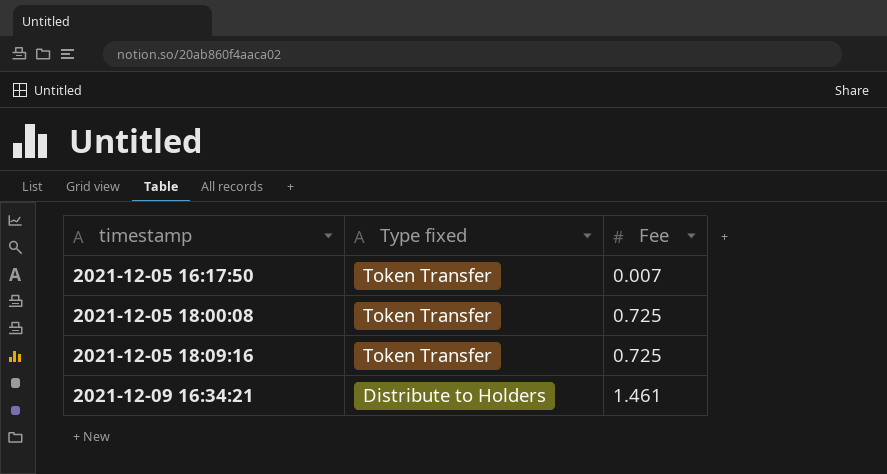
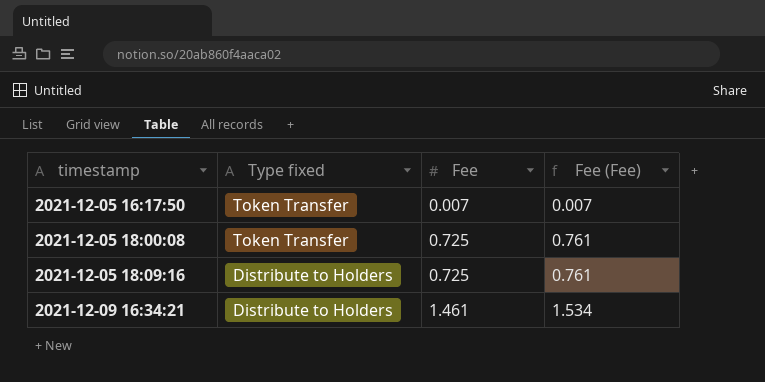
column Fee (Fee) | formula: none -> [Fee] * 1.05
2021-12-05 18:09:16 | Type fixed: Token Transfer -> Distribute to Holders

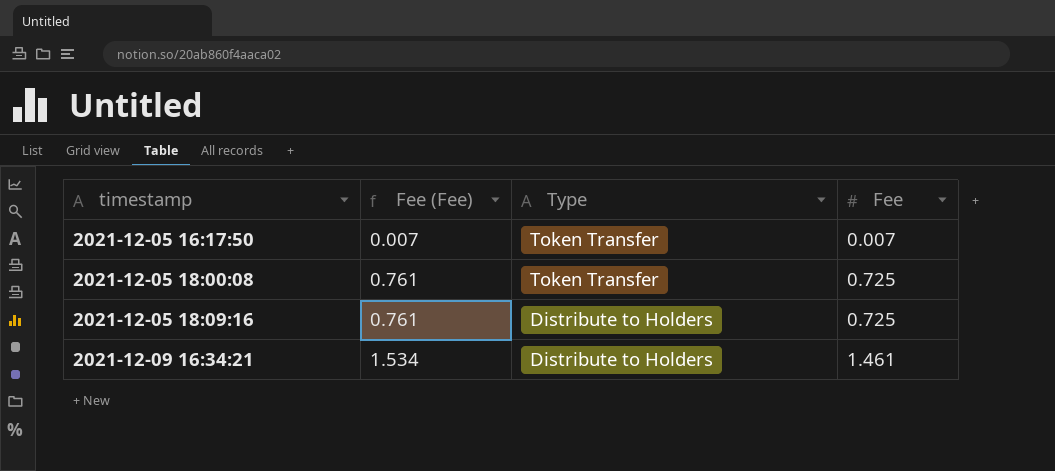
column Fee (Fee) | position: 4 -> 2
column name: Type fixed -> Type

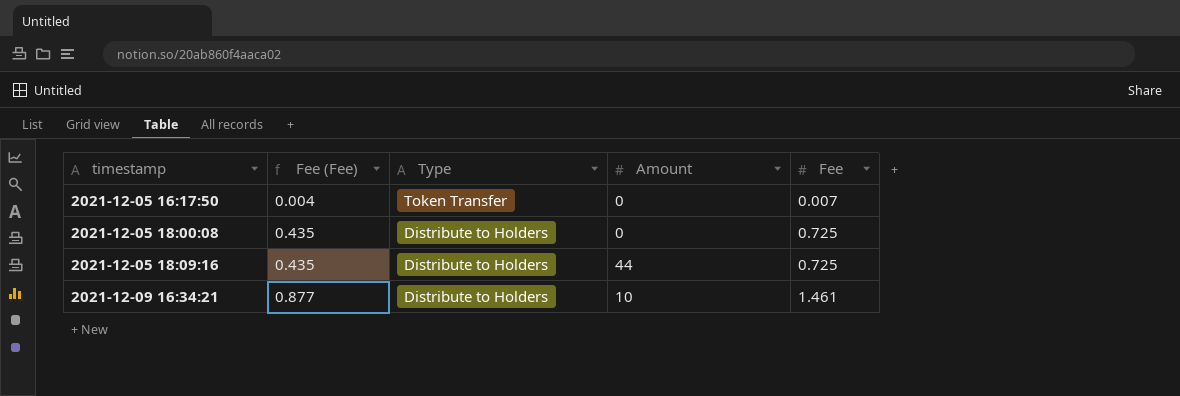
column Fee (Fee) | formula: [Fee] * 1.05 -> [Fee] * 0.6
column Amount | position: none -> 4
2021-12-05 18:00:08 | Type: Token Transfer -> Distribute to Holders

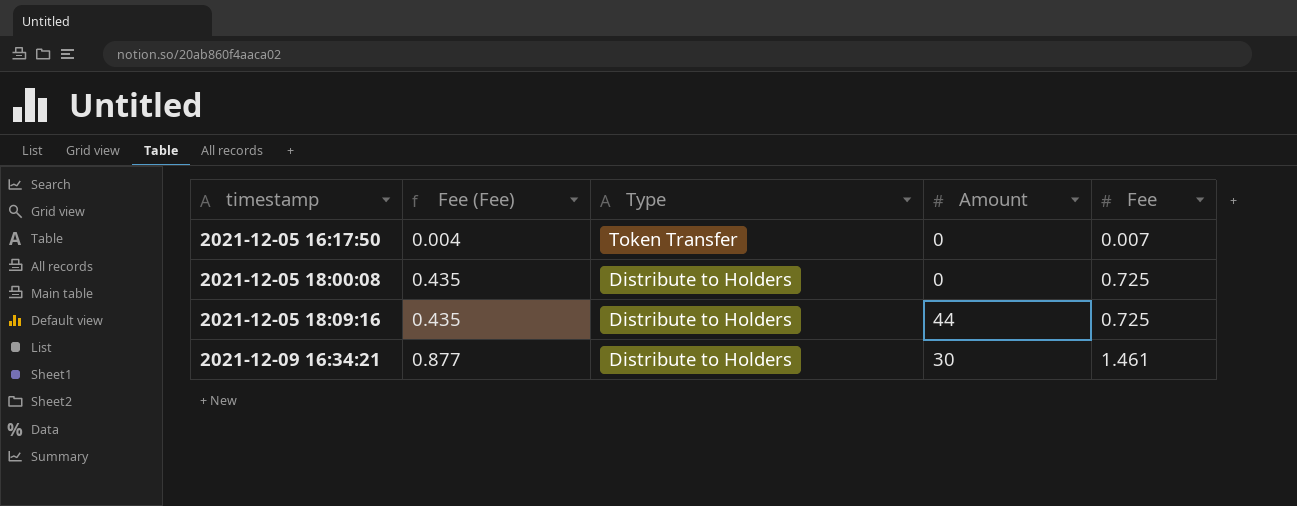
2021-12-09 16:34:21 | Amount: 10 -> 30

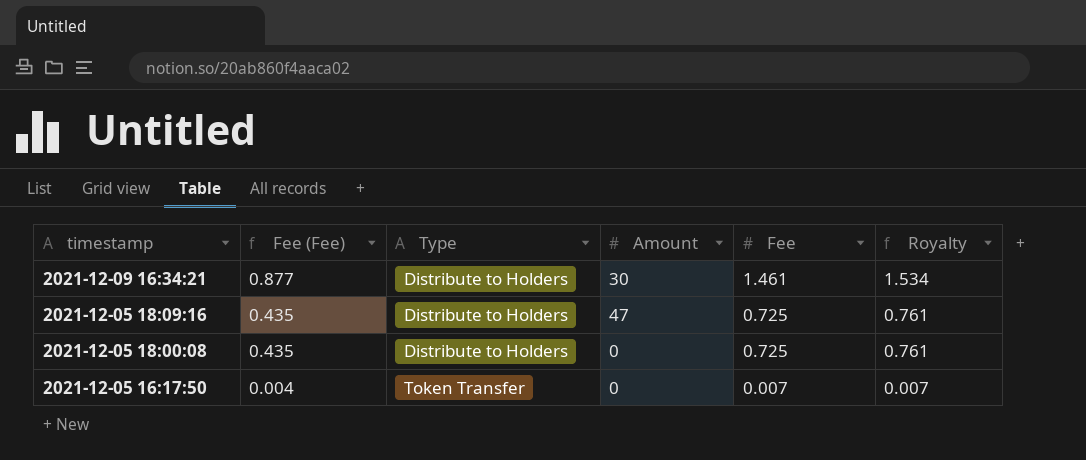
row order: timestamp ascending -> timestamp descending
column Royalty | formula: none -> [Fee] * 1.05
2021-12-05 18:09:16 | Amount: 44 -> 47

